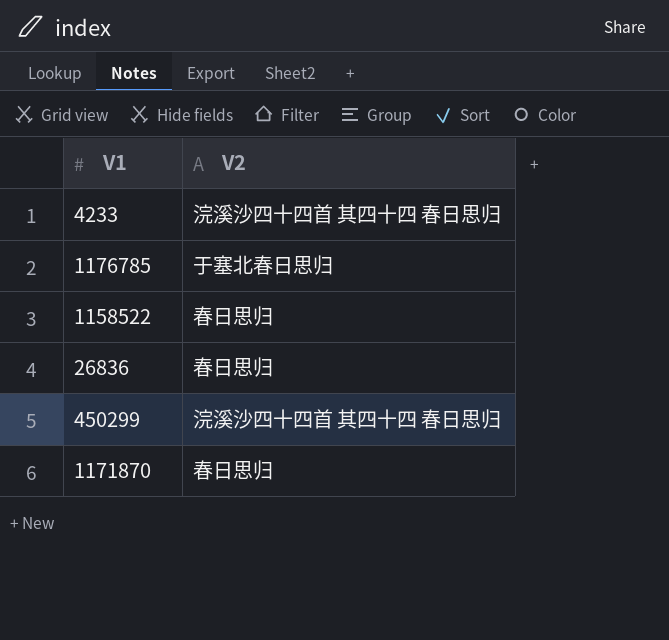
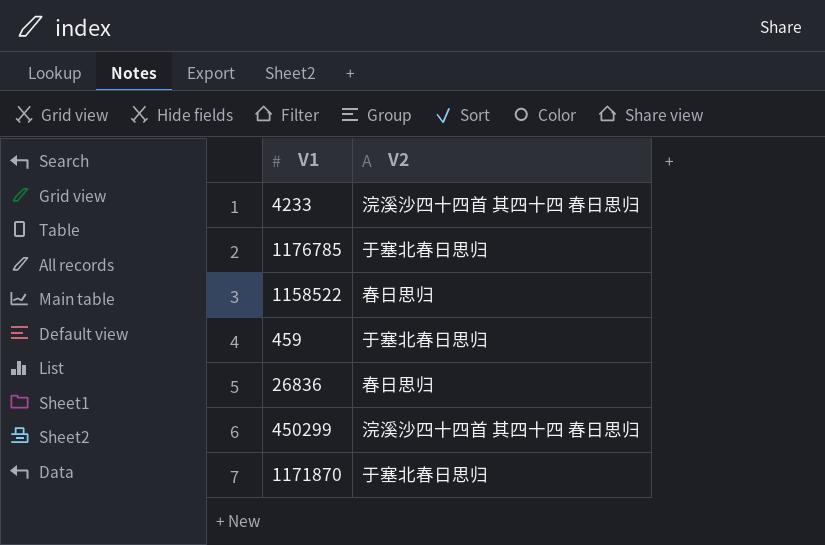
row 459: none -> 于塞北春日思归
1171870 | V2: 春日思归 -> 于塞北春日思归

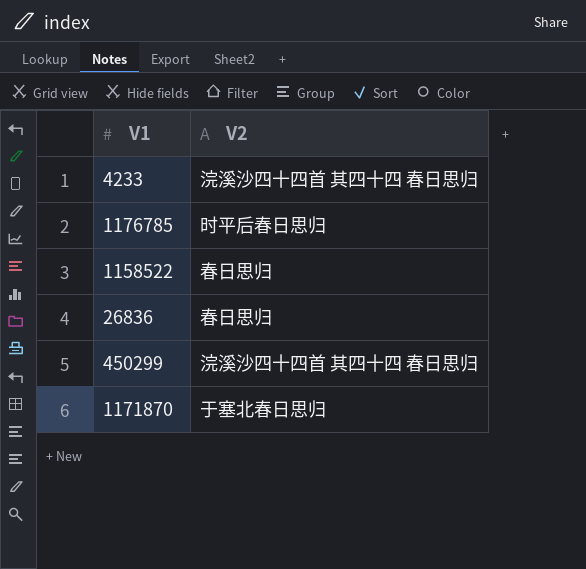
row 459: 于塞北春日思归 -> none
1176785 | V2: 于塞北春日思归 -> 时平后春日思归

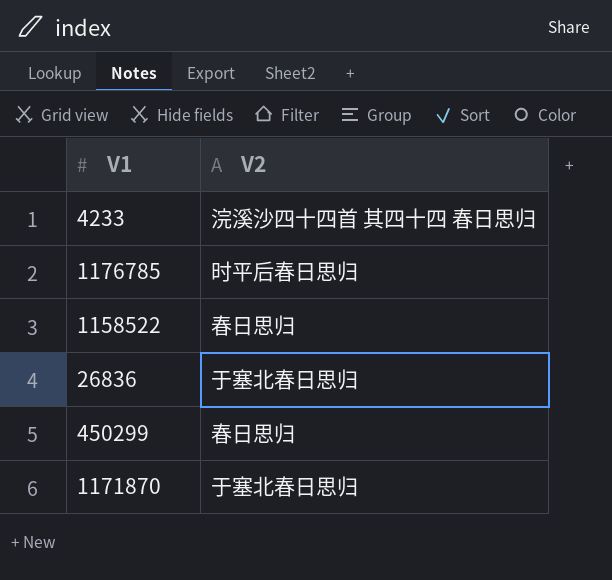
26836 | V2: 春日思归 -> 于塞北春日思归
450299 | V2: 浣溪沙四十四首 其四十四 春日思归 -> 春日思归

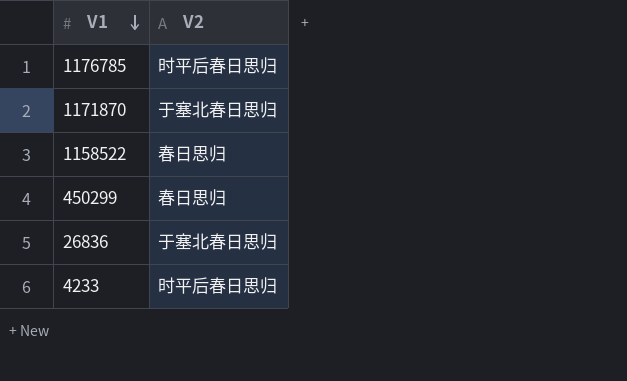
row order: none -> V1 descending
4233 | V2: 浣溪沙四十四首 其四十四 春日思归 -> 时平后春日思归

